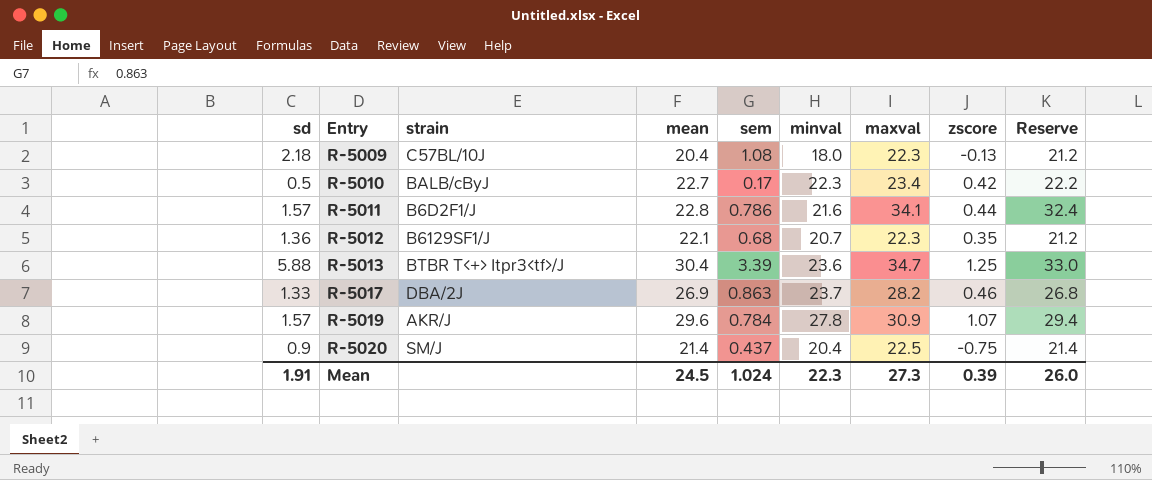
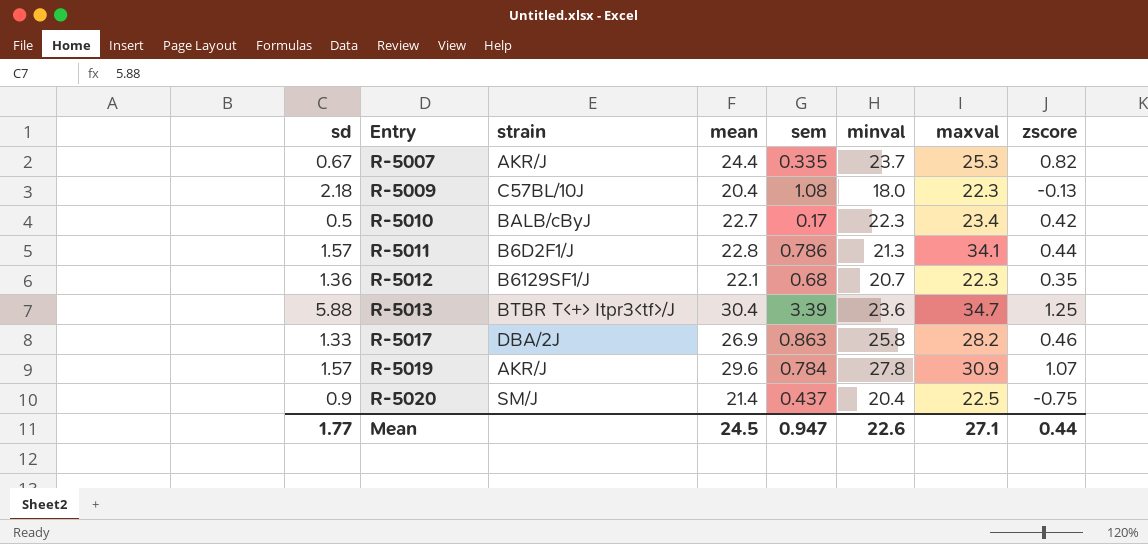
column Reserve | formula: [maxval] * 0.95 -> none
row R-5007: none -> 0.67 | AKR/J | 24.4 | 0.335 | 23.7 | 25.3 | 0.82
R-5011 | minval: 21.6 -> 21.3
R-5017 | minval: 23.7 -> 25.8
Mean | sd: 1.91 -> 1.77
Mean | sem: 1.024 -> 0.947
Mean | minval: 22.3 -> 22.6
Mean | maxval: 27.3 -> 27.1
Mean | zscore: 0.39 -> 0.44

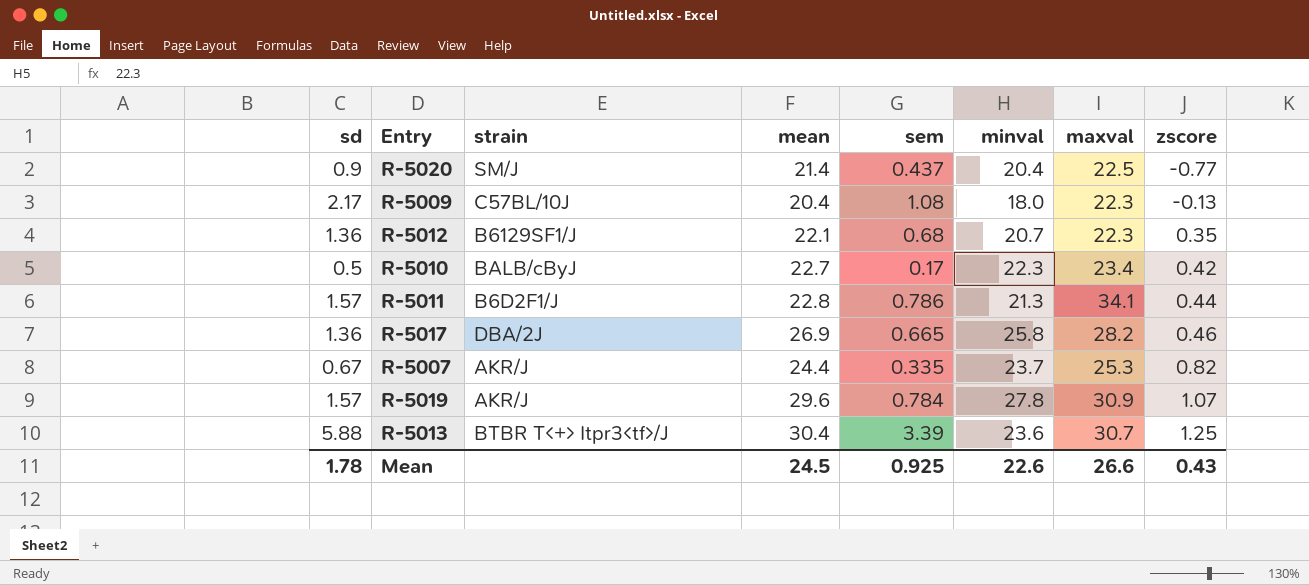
row order: Entry ascending -> zscore ascending
R-5020 | zscore: -0.75 -> -0.77
R-5009 | sd: 2.18 -> 2.17
R-5017 | sd: 1.33 -> 1.36
R-5017 | sem: 0.863 -> 0.665
R-5013 | maxval: 34.7 -> 30.7
Mean | sd: 1.77 -> 1.78
Mean | sem: 0.947 -> 0.925
Mean | maxval: 27.1 -> 26.6
Mean | zscore: 0.44 -> 0.43

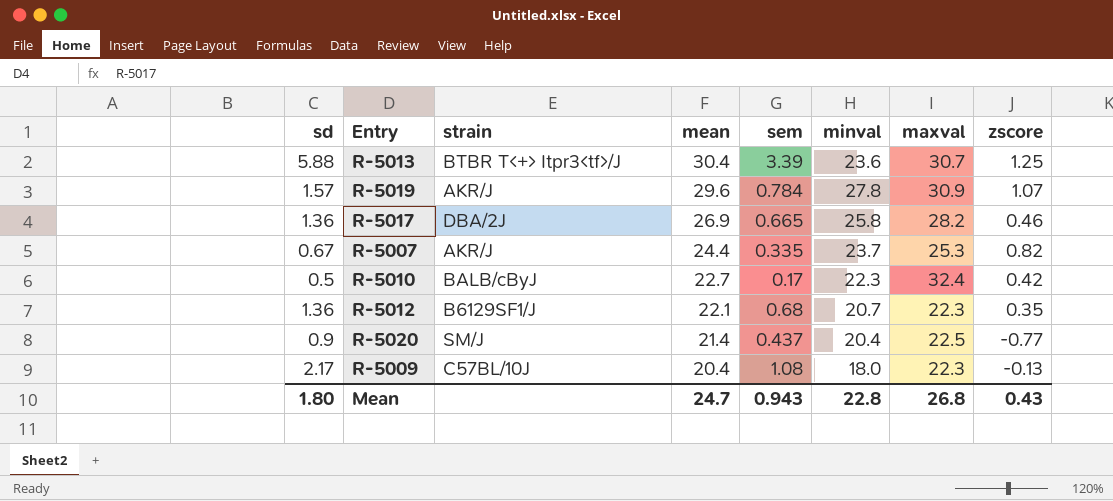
row order: zscore ascending -> mean descending
row R-5011: 1.57 | B6D2F1/J | 22.8 | 0.786 | 21.3 | 34.1 | 0.44 -> none
R-5010 | maxval: 23.4 -> 32.4
Mean | sd: 1.78 -> 1.80
Mean | mean: 24.5 -> 24.7
Mean | sem: 0.925 -> 0.943
Mean | minval: 22.6 -> 22.8
Mean | maxval: 26.6 -> 26.8

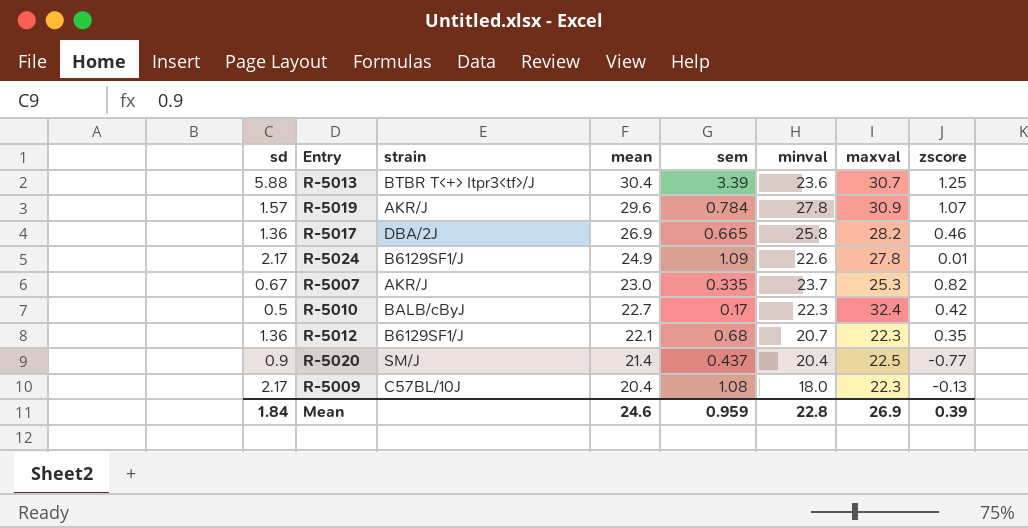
row R-5024: none -> 2.17 | B6129SF1/J | 24.9 | 1.09 | 22.6 | 27.8 | 0.01
R-5007 | mean: 24.4 -> 23.0
Mean | sd: 1.80 -> 1.84
Mean | mean: 24.7 -> 24.6
Mean | sem: 0.943 -> 0.959
Mean | maxval: 26.8 -> 26.9
Mean | zscore: 0.43 -> 0.39

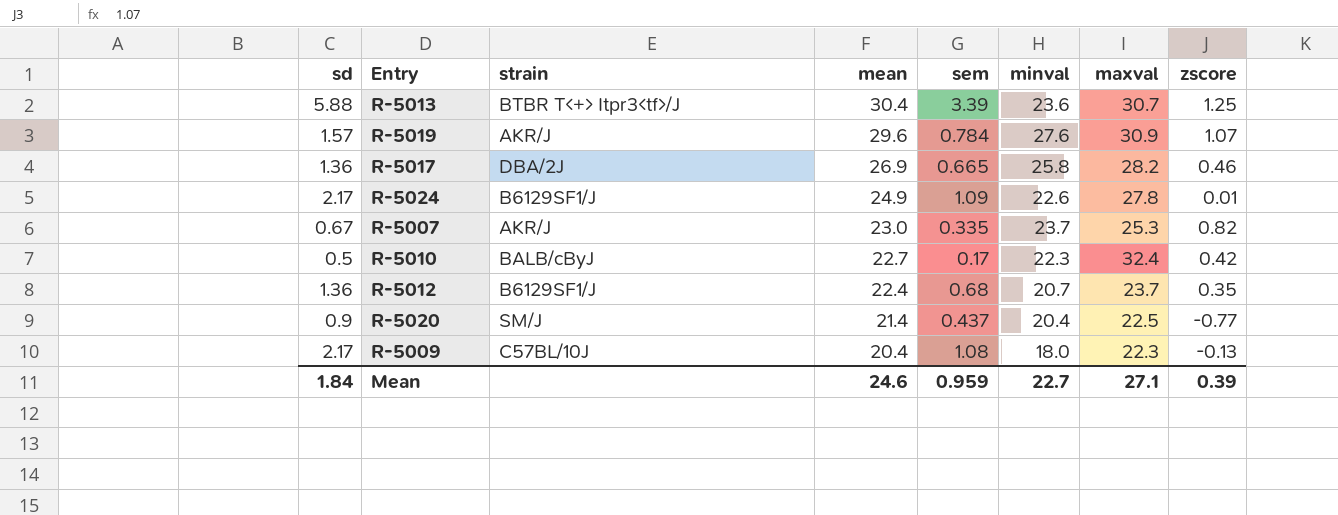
R-5019 | minval: 27.8 -> 27.6
R-5012 | mean: 22.1 -> 22.4
R-5012 | maxval: 22.3 -> 23.7
Mean | minval: 22.8 -> 22.7
Mean | maxval: 26.9 -> 27.1

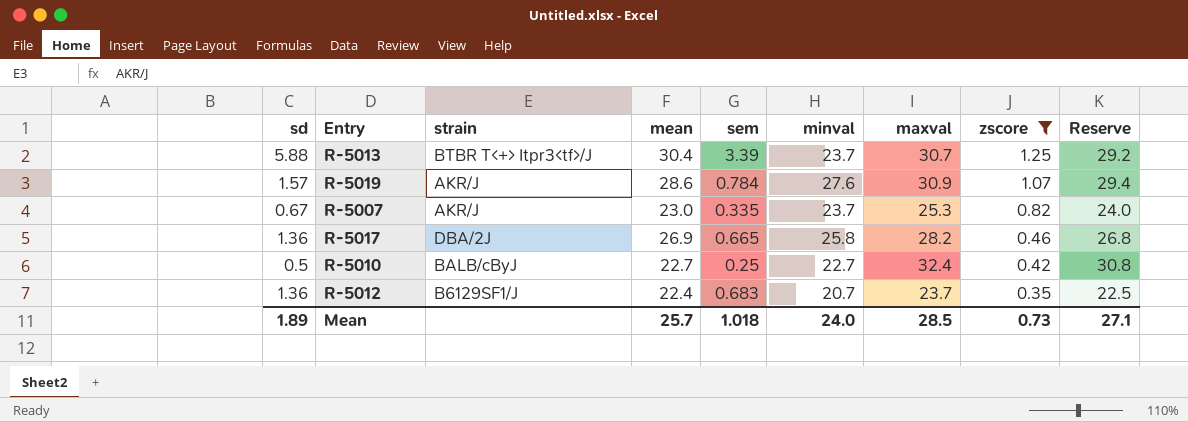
filter: none -> zscore >= 0.35
row order: mean descending -> zscore descending
column Reserve | formula: none -> [maxval] * 0.95
R-5013 | minval: 23.6 -> 23.7
R-5019 | mean: 29.6 -> 28.6
R-5010 | sem: 0.17 -> 0.25
R-5010 | minval: 22.3 -> 22.7
R-5012 | sem: 0.68 -> 0.683
Mean | sd: 1.84 -> 1.89
Mean | mean: 24.6 -> 25.7
Mean | sem: 0.959 -> 1.018
Mean | minval: 22.7 -> 24.0
Mean | maxval: 27.1 -> 28.5
Mean | zscore: 0.39 -> 0.73

